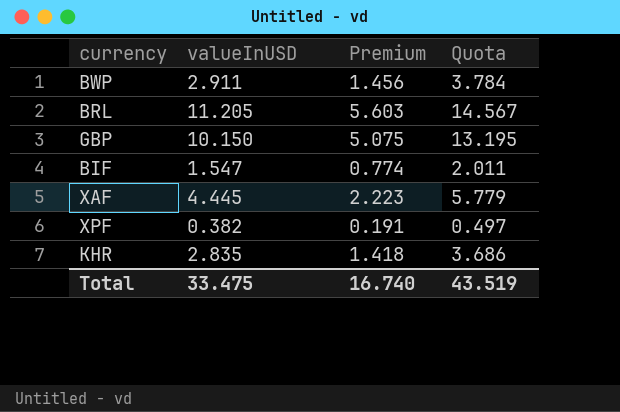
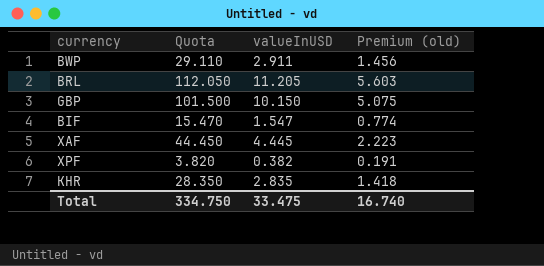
column Quota | formula: [valueInUSD] * 1.3 -> [valueInUSD] * 10
column Quota | position: 4 -> 2
column name: Premium -> Premium (old)
Total | Quota: 43.519 -> 334.750

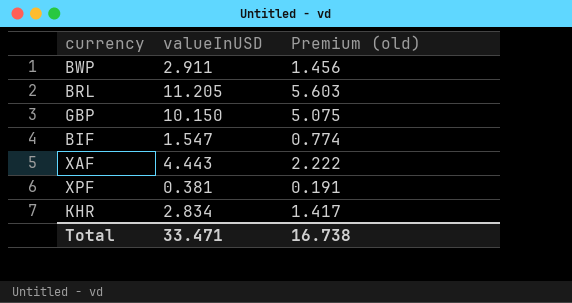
column Quota | formula: [valueInUSD] * 10 -> none
XAF | valueInUSD: 4.445 -> 4.443
XAF | Premium (old): 2.223 -> 2.222
XPF | valueInUSD: 0.382 -> 0.381
KHR | valueInUSD: 2.835 -> 2.834
KHR | Premium (old): 1.418 -> 1.417
Total | valueInUSD: 33.475 -> 33.471
Total | Premium (old): 16.740 -> 16.738

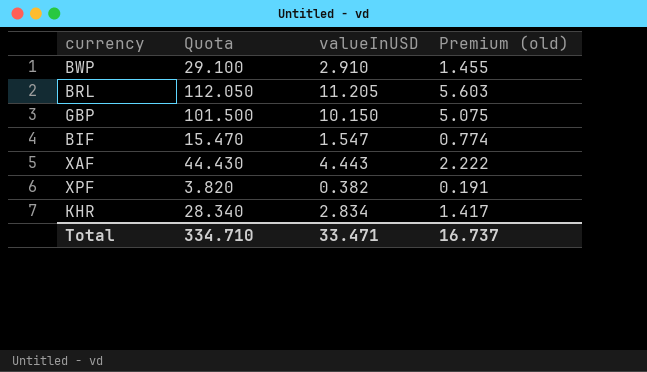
column Quota | formula: none -> [valueInUSD] * 10
BWP | valueInUSD: 2.911 -> 2.910
BWP | Premium (old): 1.456 -> 1.455
XPF | valueInUSD: 0.381 -> 0.382
Total | Premium (old): 16.738 -> 16.737

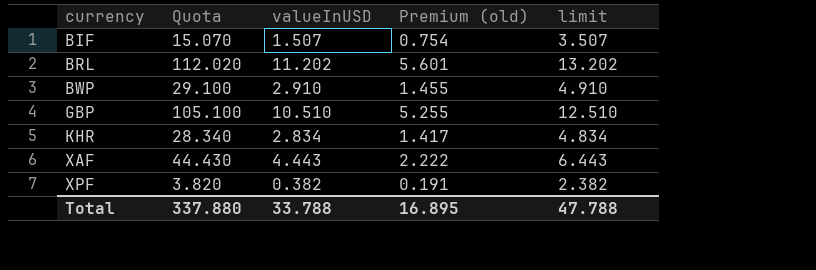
row order: none -> currency ascending
column limit | formula: none -> [valueInUSD] + 2
BIF | Quota: 15.470 -> 15.070
BIF | valueInUSD: 1.547 -> 1.507
BIF | Premium (old): 0.774 -> 0.754
BRL | Quota: 112.050 -> 112.020
BRL | valueInUSD: 11.205 -> 11.202
BRL | Premium (old): 5.603 -> 5.601
GBP | Quota: 101.500 -> 105.100
GBP | valueInUSD: 10.150 -> 10.510
GBP | Premium (old): 5.075 -> 5.255
Total | Quota: 334.710 -> 337.880
Total | valueInUSD: 33.471 -> 33.788
Total | Premium (old): 16.737 -> 16.895

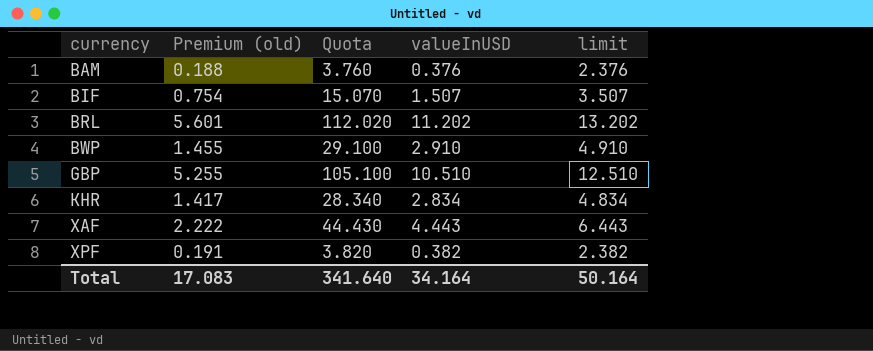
column Premium (old) | position: 4 -> 2
row BAM: none -> 0.188 | 3.760 | 0.376 | 2.376
Total | Premium (old): 16.895 -> 17.083
Total | Quota: 337.880 -> 341.640
Total | valueInUSD: 33.788 -> 34.164
Total | limit: 47.788 -> 50.164

